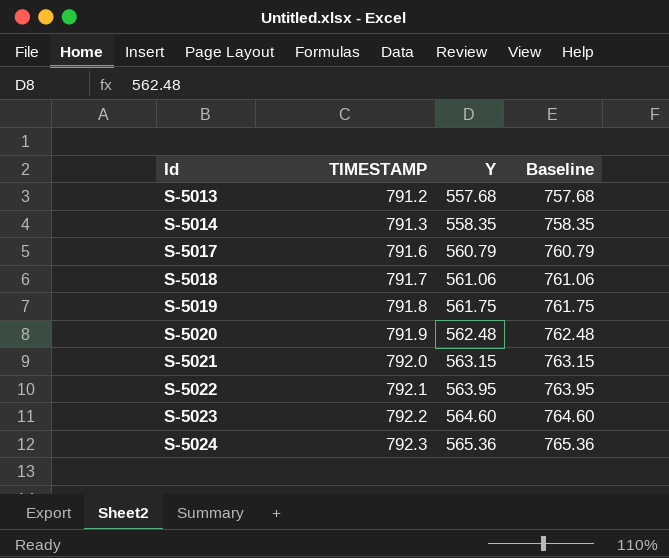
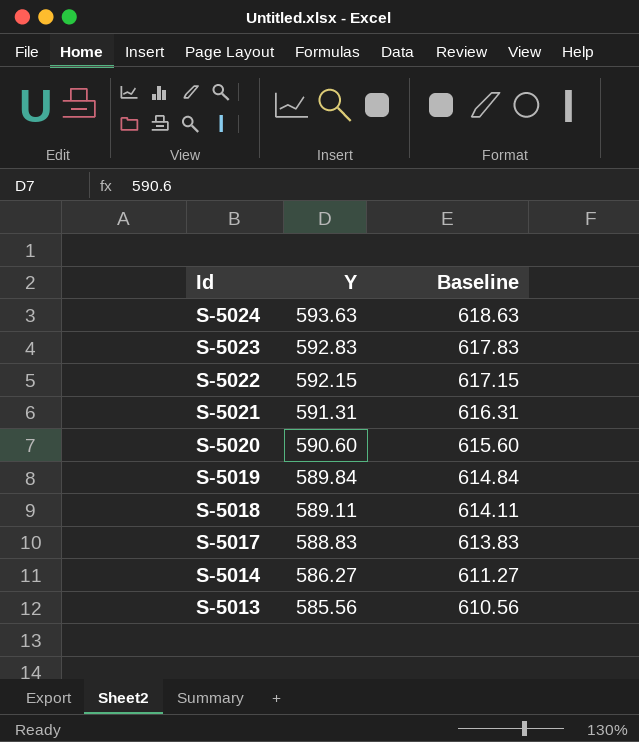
row order: Id ascending -> Id descending
column TIMESTAMP | position: 2 -> none
column Baseline | formula: [Y] + 200 -> [Y] + 25
S-5024 | Y: 565.36 -> 593.63
S-5023 | Y: 564.60 -> 592.83
S-5022 | Y: 563.95 -> 592.15
S-5021 | Y: 563.15 -> 591.31
S-5020 | Y: 562.48 -> 590.60
S-5019 | Y: 561.75 -> 589.84
S-5018 | Y: 561.06 -> 589.11
S-5017 | Y: 560.79 -> 588.83
S-5014 | Y: 558.35 -> 586.27
S-5013 | Y: 557.68 -> 585.56

